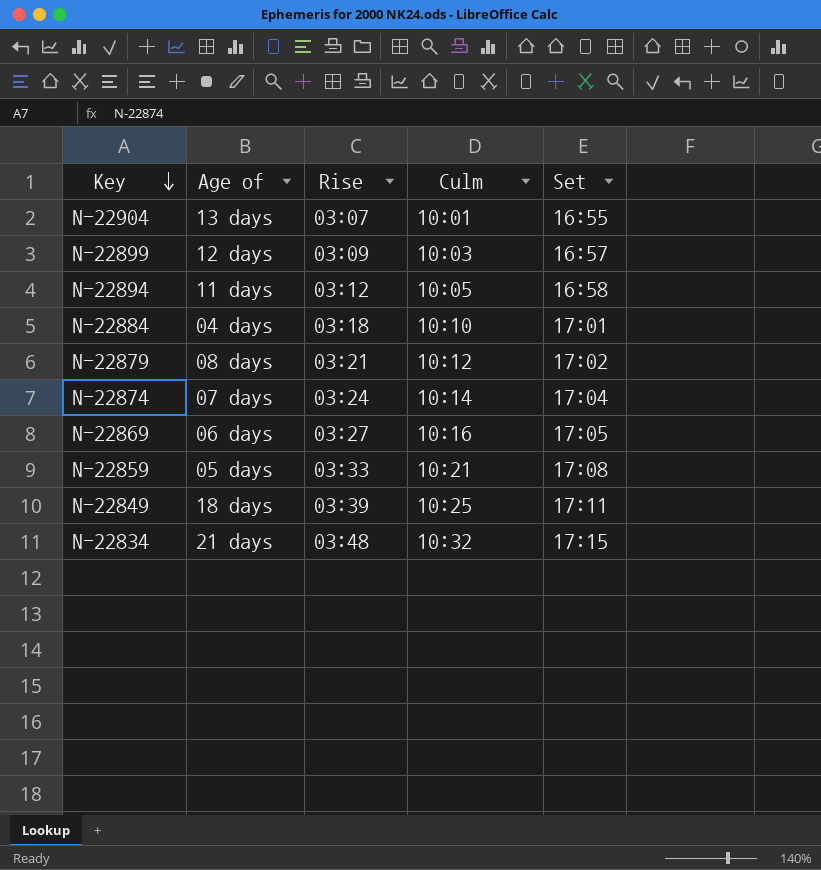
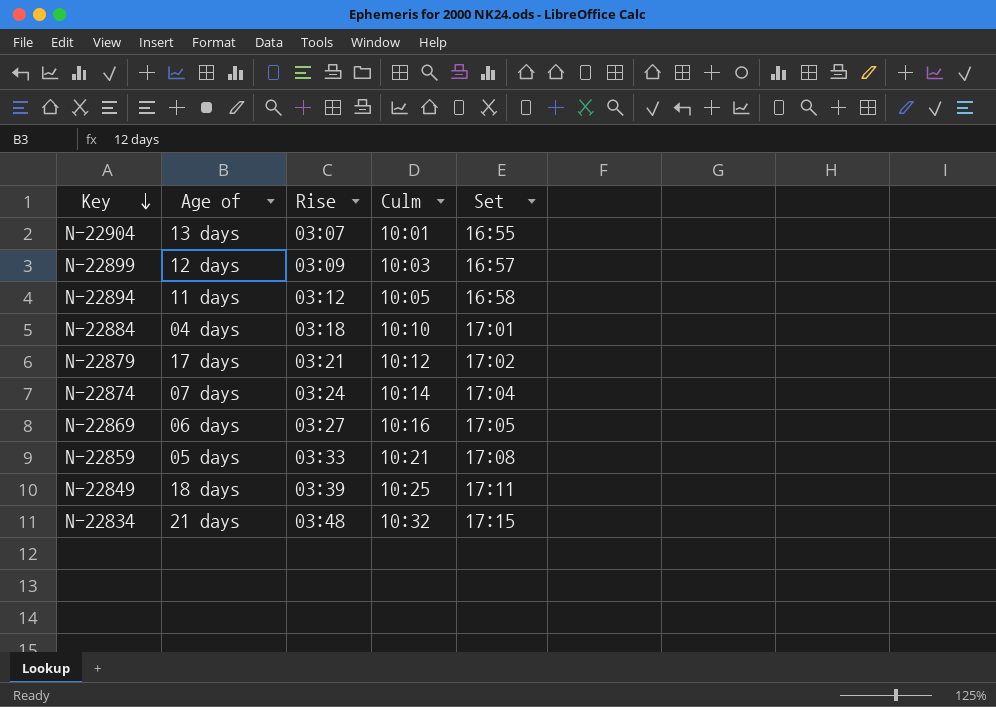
N-22879 | Age of: 08 days -> 17 days

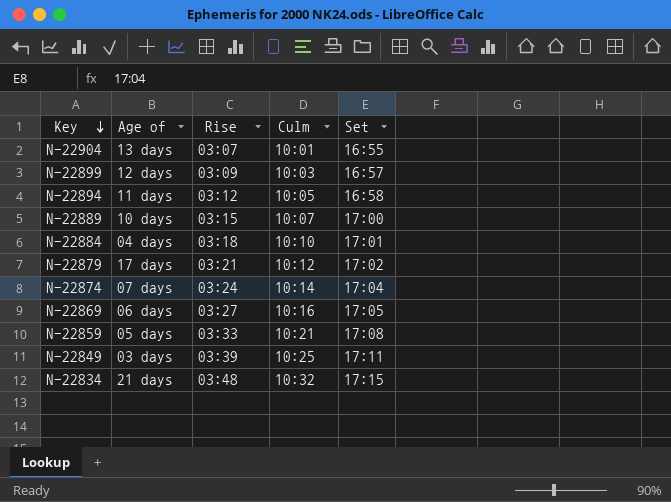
row N-22889: none -> 10 days | 03:15 | 10:07 | 17:00
N-22849 | Age of: 18 days -> 03 days

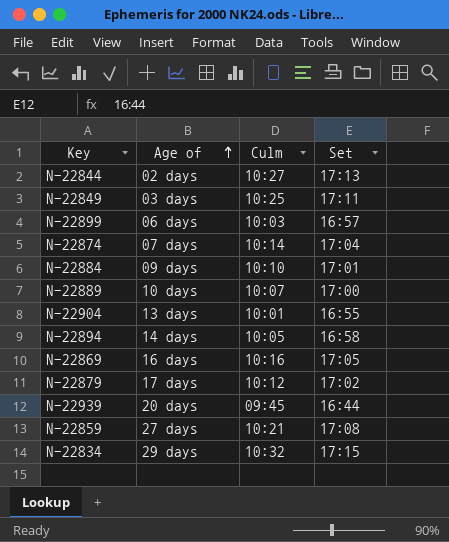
row order: Key descending -> Age of ascending
column Rise | position: 3 -> none
row N-22844: none -> 02 days | 10:27 | 17:13
N-22899 | Age of: 12 days -> 06 days
N-22884 | Age of: 04 days -> 09 days
N-22894 | Age of: 11 days -> 14 days
N-22869 | Age of: 06 days -> 16 days
row N-22939: none -> 20 days | 09:45 | 16:44
N-22859 | Age of: 05 days -> 27 days
N-22834 | Age of: 21 days -> 29 days

